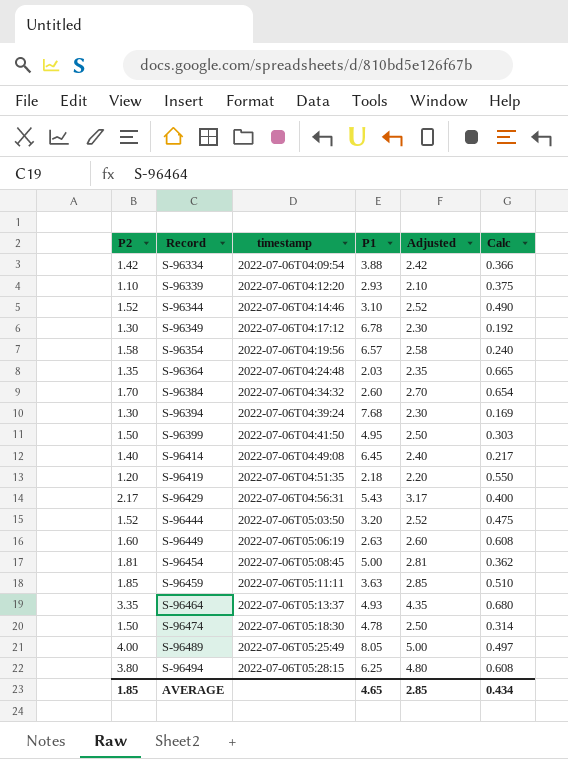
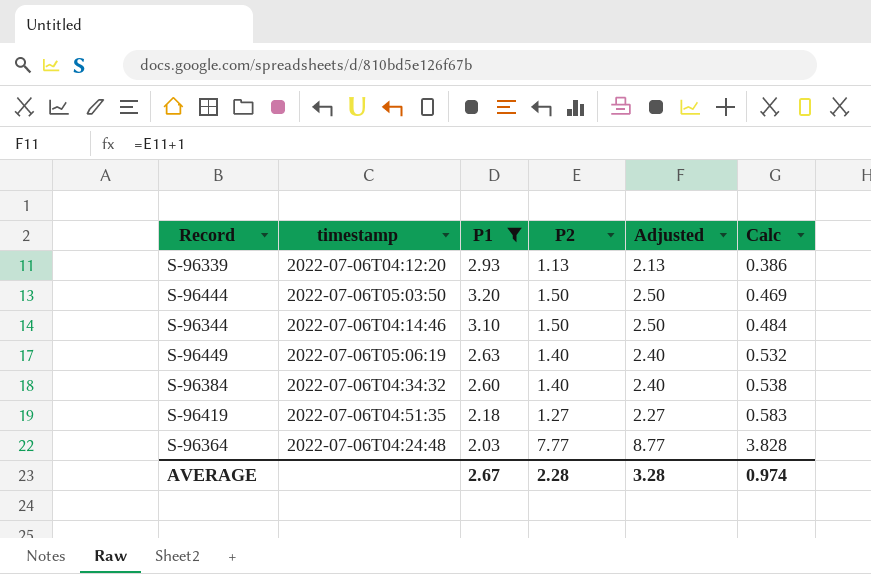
filter: none -> P1 <= 3.20
row order: Record ascending -> Calc ascending
column P2 | position: 1 -> 4
S-96339 | P2: 1.10 -> 1.13
S-96339 | Adjusted: 2.10 -> 2.13
S-96339 | Calc: 0.375 -> 0.386
S-96444 | P2: 1.52 -> 1.50
S-96444 | Adjusted: 2.52 -> 2.50
S-96444 | Calc: 0.475 -> 0.469
S-96344 | P2: 1.52 -> 1.50
S-96344 | Adjusted: 2.52 -> 2.50
S-96344 | Calc: 0.490 -> 0.484
S-96449 | P2: 1.60 -> 1.40
S-96449 | Adjusted: 2.60 -> 2.40
S-96449 | Calc: 0.608 -> 0.532
S-96384 | P2: 1.70 -> 1.40
S-96384 | Adjusted: 2.70 -> 2.40
S-96384 | Calc: 0.654 -> 0.538
S-96419 | P2: 1.20 -> 1.27
S-96419 | Adjusted: 2.20 -> 2.27
S-96419 | Calc: 0.550 -> 0.583
S-96364 | P2: 1.35 -> 7.77
S-96364 | Adjusted: 2.35 -> 8.77
S-96364 | Calc: 0.665 -> 3.828
AVERAGE | P1: 4.65 -> 2.67
AVERAGE | P2: 1.85 -> 2.28
AVERAGE | Adjusted: 2.85 -> 3.28
AVERAGE | Calc: 0.434 -> 0.974

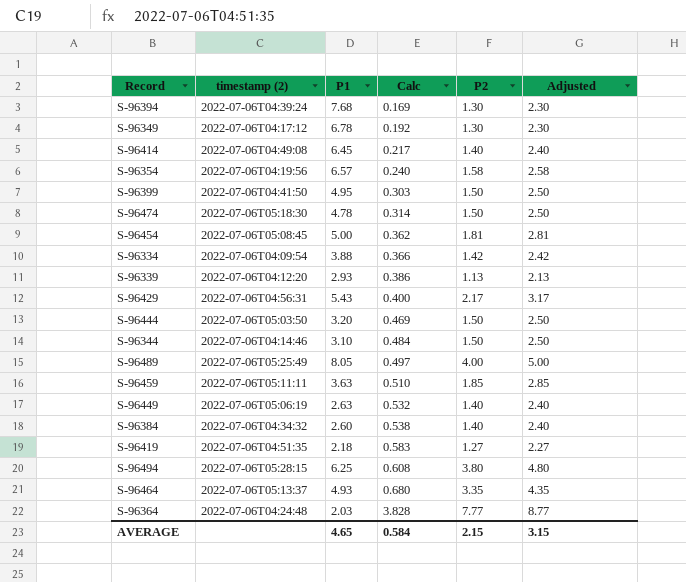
filter: P1 <= 3.20 -> none
column name: timestamp -> timestamp (2)
column Calc | position: 6 -> 4
AVERAGE | P1: 2.67 -> 4.65
AVERAGE | Calc: 0.974 -> 0.584
AVERAGE | P2: 2.28 -> 2.15
AVERAGE | Adjusted: 3.28 -> 3.15

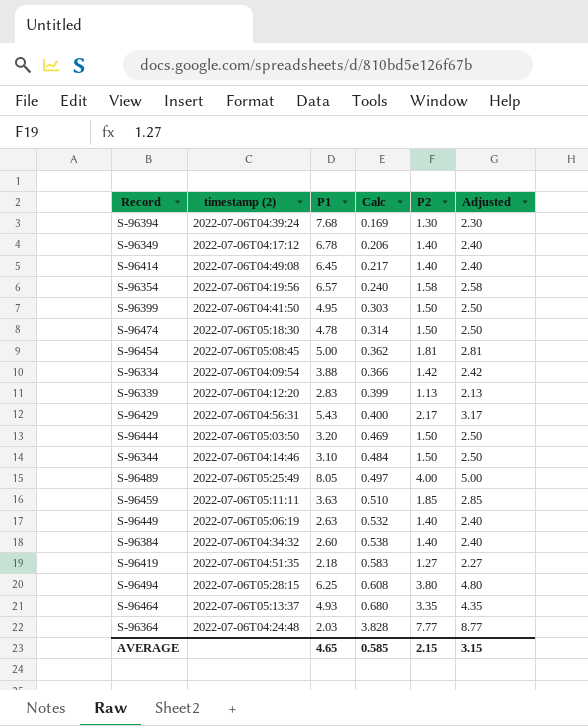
S-96349 | Calc: 0.192 -> 0.206
S-96349 | P2: 1.30 -> 1.40
S-96349 | Adjusted: 2.30 -> 2.40
S-96339 | P1: 2.93 -> 2.83
S-96339 | Calc: 0.386 -> 0.399
AVERAGE | Calc: 0.584 -> 0.585

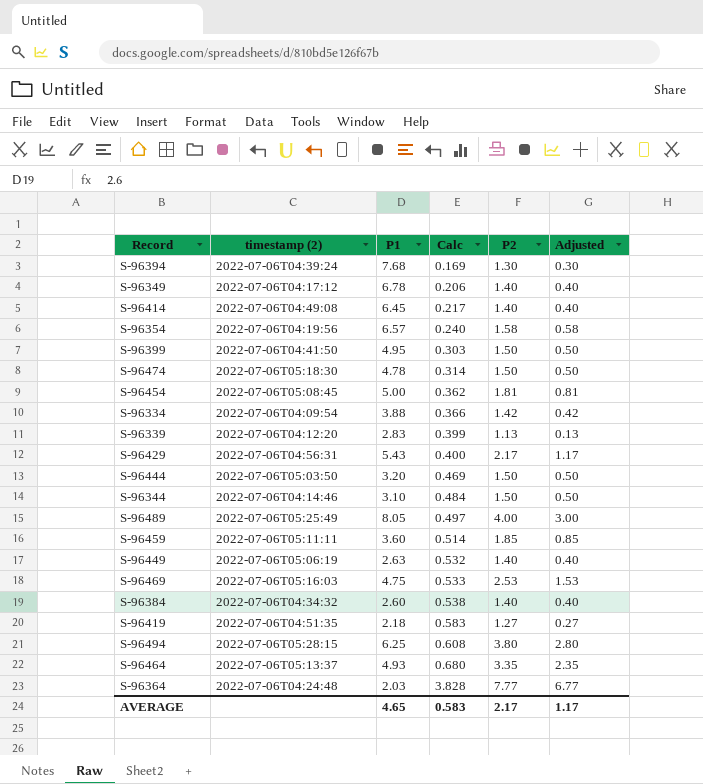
column Adjusted | formula: [P2] + 1 -> [P2] - 1
S-96459 | P1: 3.63 -> 3.60
S-96459 | Calc: 0.510 -> 0.514
row S-96469: none -> 2022-07-06T05:16:03 | 4.75 | 0.533 | 2.53 | 1.53
AVERAGE | Calc: 0.585 -> 0.583
AVERAGE | P2: 2.15 -> 2.17
AVERAGE | Adjusted: 3.15 -> 1.17

